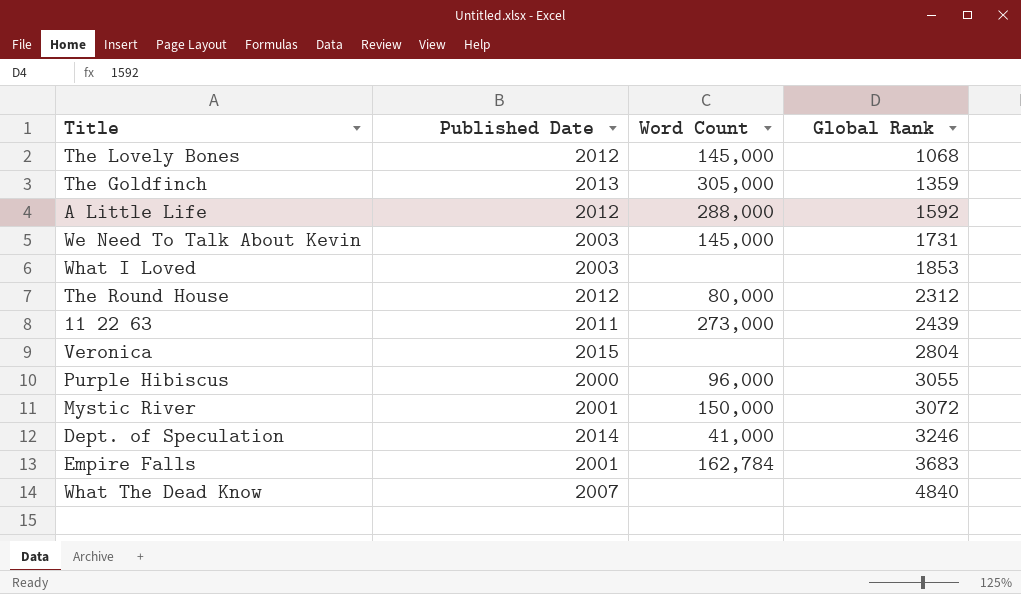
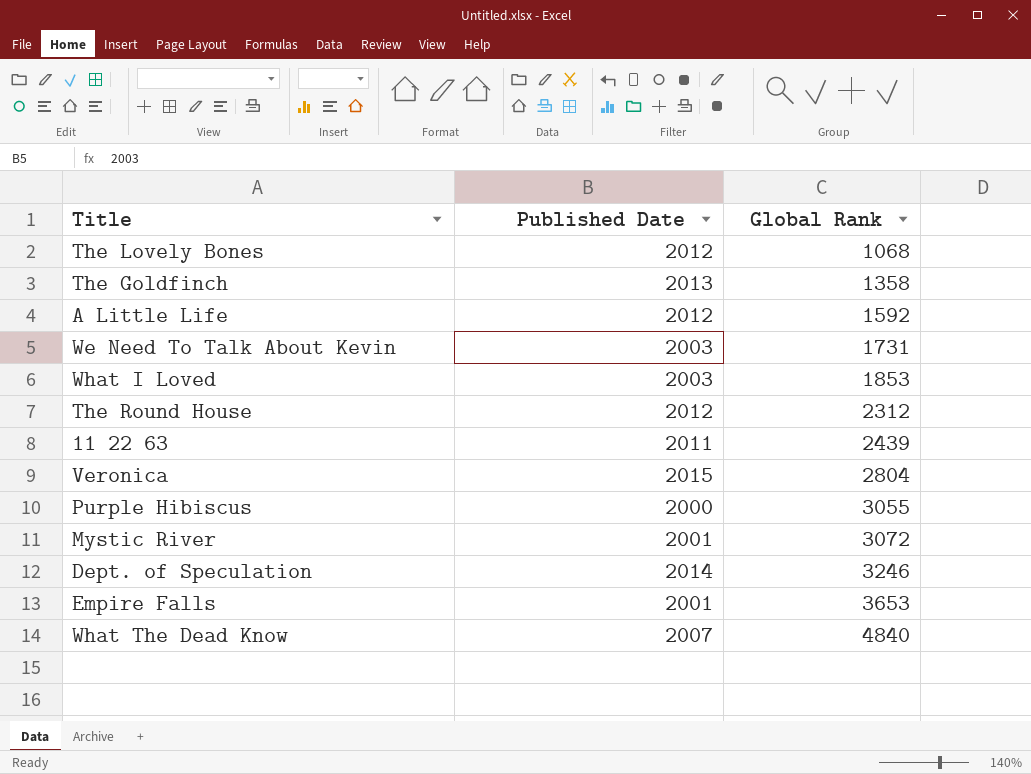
column Word Count | position: 3 -> none
The Goldfinch | Global Rank: 1359 -> 1358
Empire Falls | Global Rank: 3683 -> 3653

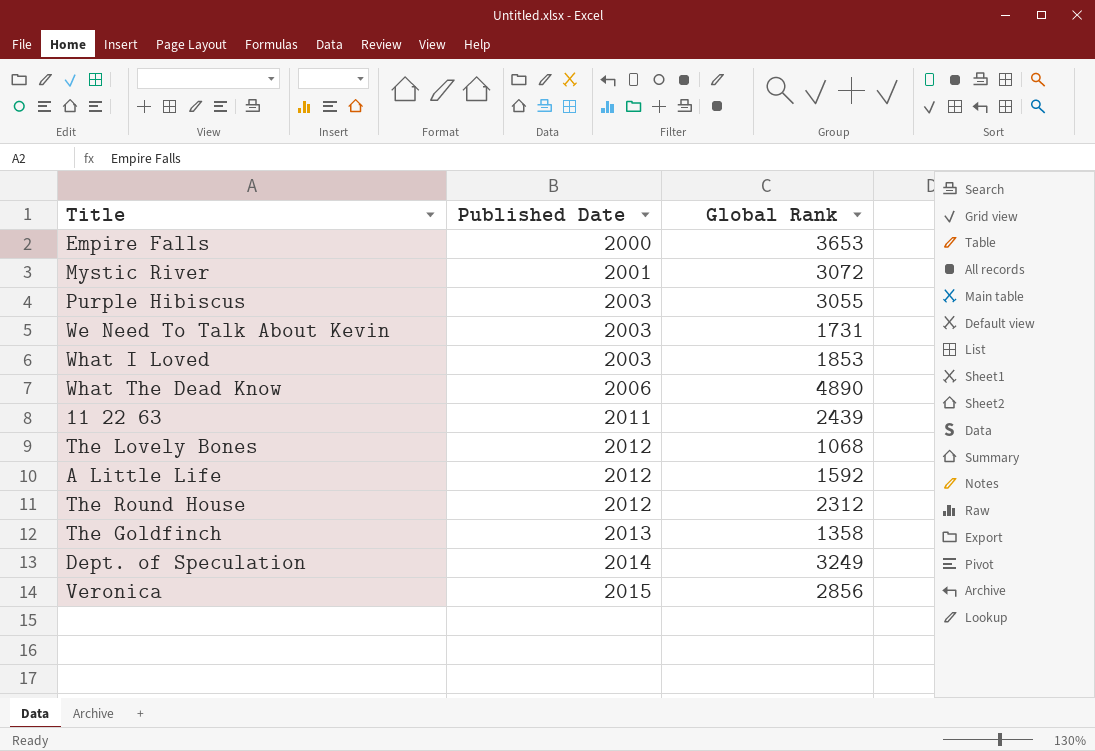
row order: Global Rank ascending -> Published Date ascending
Empire Falls | Published Date: 2001 -> 2000
Purple Hibiscus | Published Date: 2000 -> 2003
What The Dead Know | Published Date: 2007 -> 2006
What The Dead Know | Global Rank: 4840 -> 4890
Dept. of Speculation | Global Rank: 3246 -> 3249
Veronica | Global Rank: 2804 -> 2856

